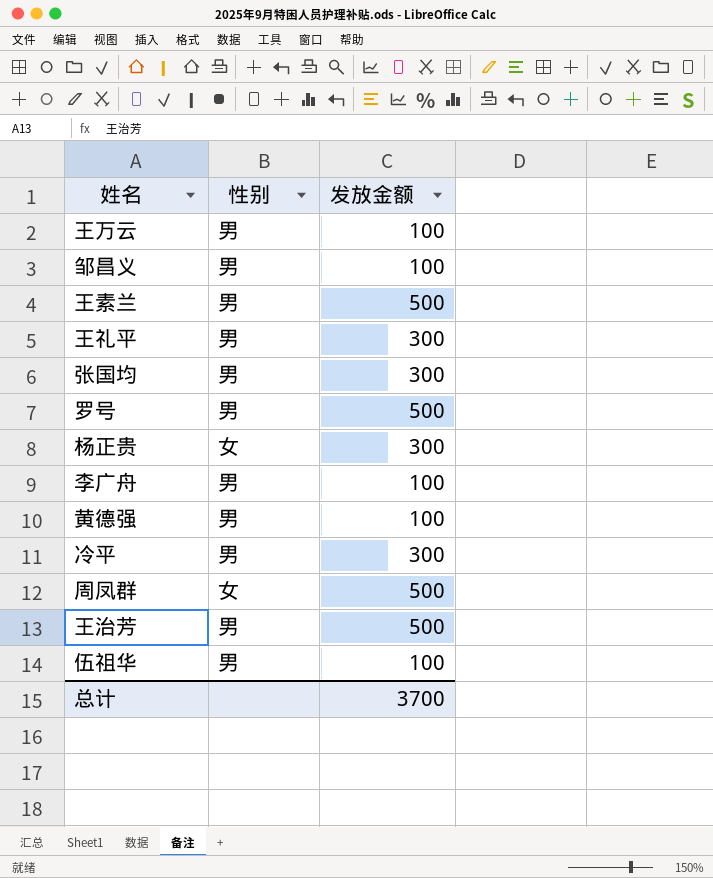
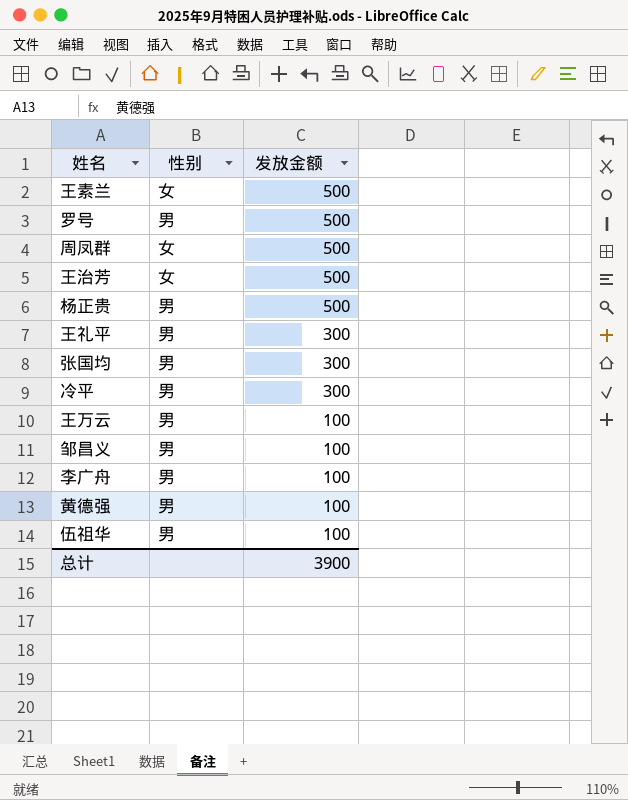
row order: none -> 发放金额 descending
王素兰 | 性别: 男 -> 女
王治芳 | 性别: 男 -> 女
杨正贵 | 性别: 女 -> 男
杨正贵 | 发放金额: 300 -> 500
总计 | 发放金额: 3700 -> 3900

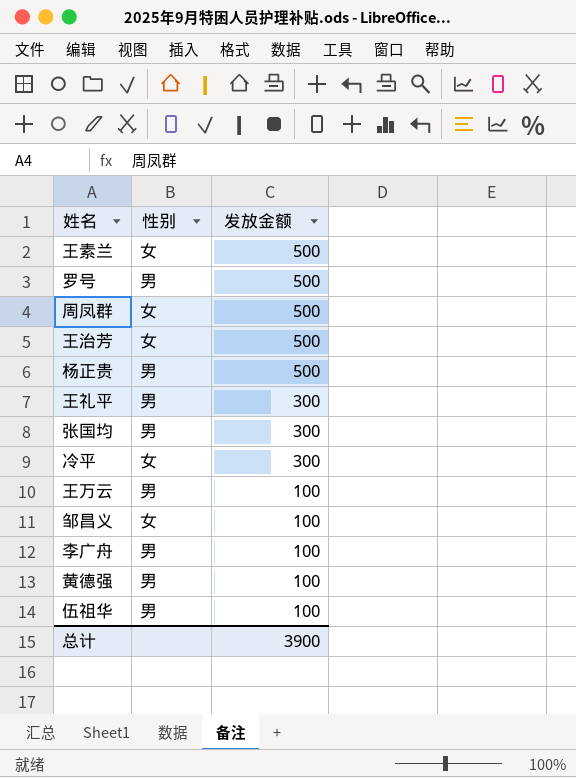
冷平 | 性别: 男 -> 女
邹昌义 | 性别: 男 -> 女

